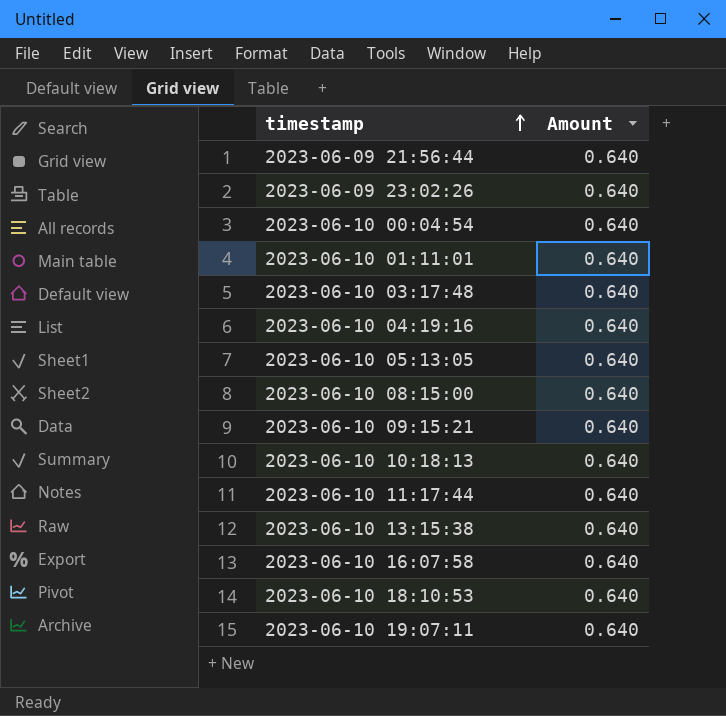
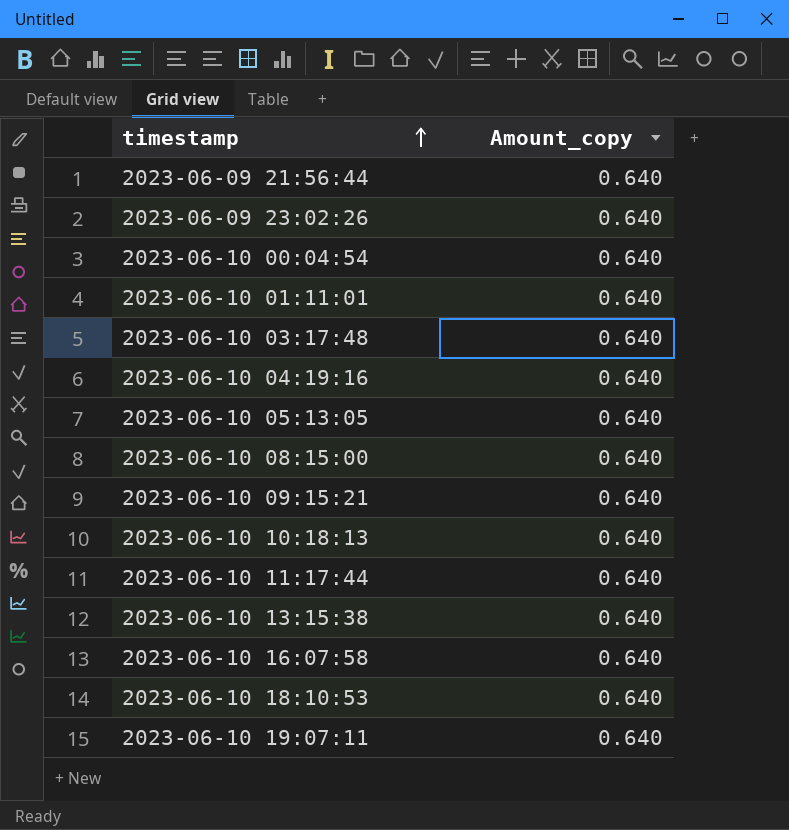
column name: Amount -> Amount_copy

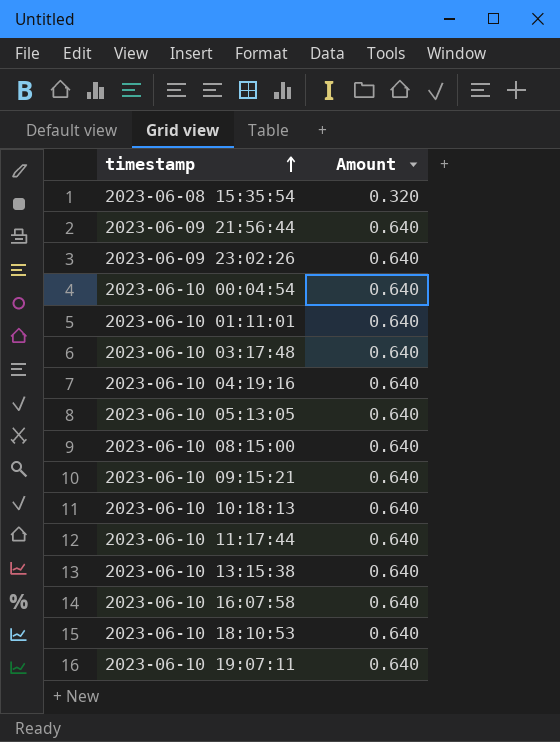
column name: Amount_copy -> Amount
row 2023-06-08 15:35:54: none -> 0.320

